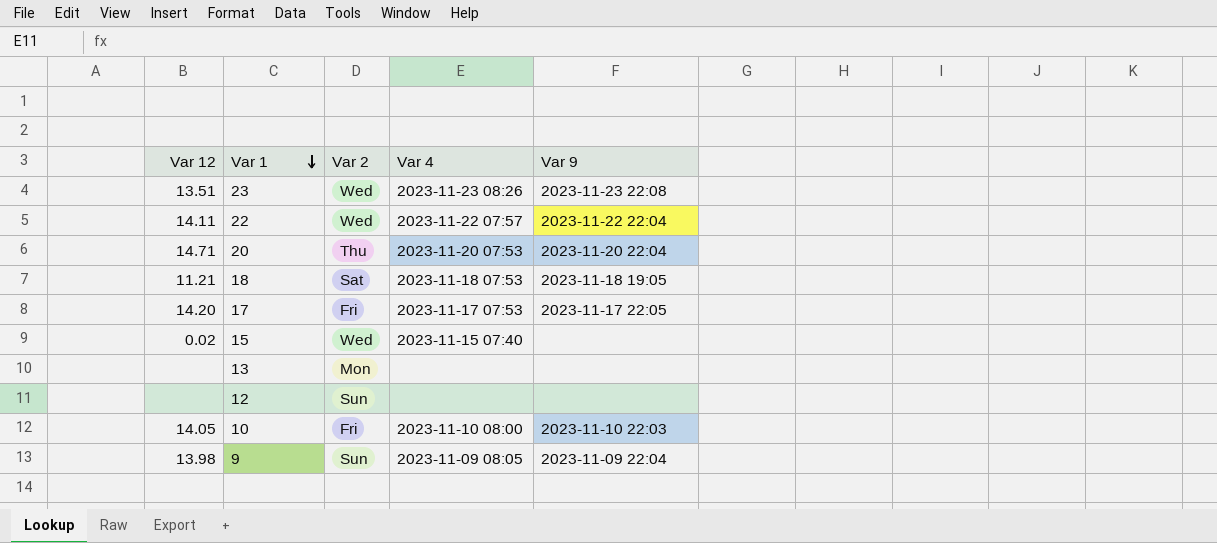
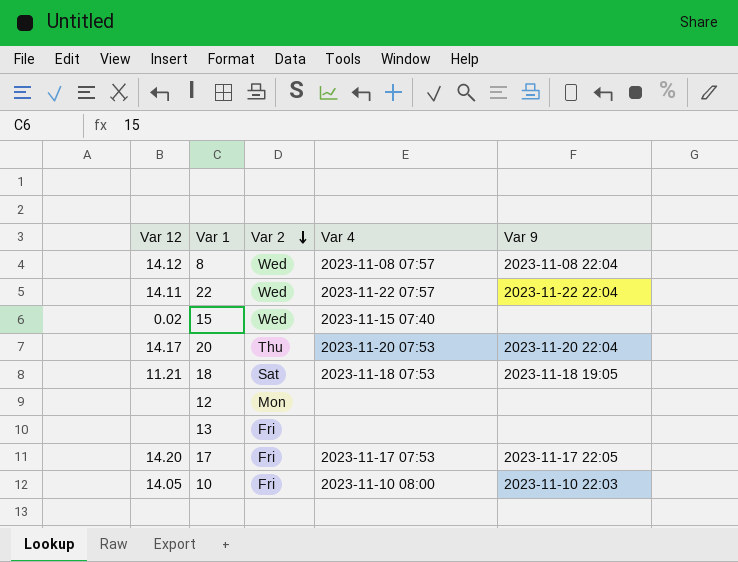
row order: Var 1 descending -> Var 2 descending
row 23: 13.51 | Wed | 2023-11-23 08:26 | 2023-11-23 22:08 -> none
row 9: 13.98 | Sun | 2023-11-09 08:05 | 2023-11-09 22:04 -> none
row 8: none -> 14.12 | Wed | 2023-11-08 07:57 | 2023-11-08 22:04
20 | Var 12: 14.71 -> 14.17
12 | Var 2: Sun -> Mon
13 | Var 2: Mon -> Fri

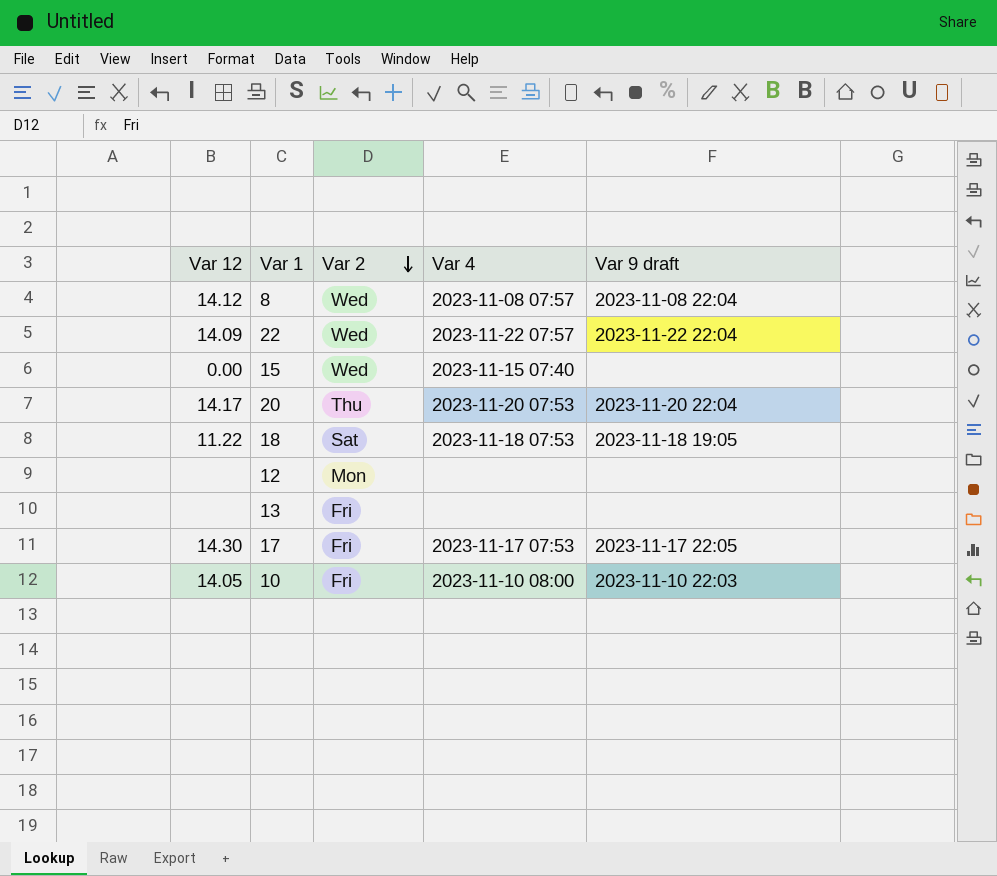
column name: Var 9 -> Var 9 draft
22 | Var 12: 14.11 -> 14.09
15 | Var 12: 0.02 -> 0.00
18 | Var 12: 11.21 -> 11.22
17 | Var 12: 14.20 -> 14.30

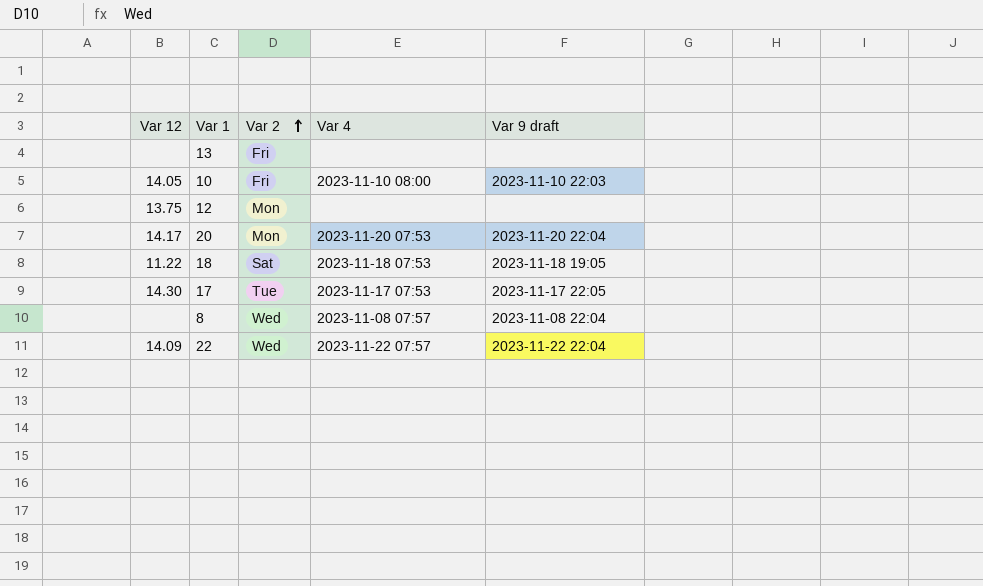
row order: Var 2 descending -> Var 2 ascending
row 15: 0.00 | Wed | 2023-11-15 07:40 | none -> none
12 | Var 12: none -> 13.75
20 | Var 2: Thu -> Mon
17 | Var 2: Fri -> Tue
8 | Var 12: 14.12 -> none

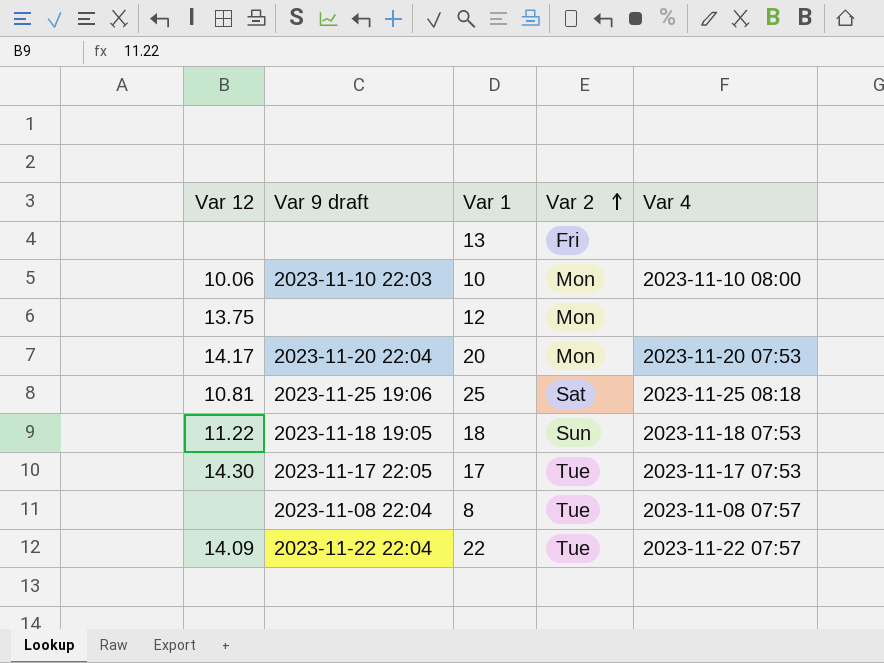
column Var 9 draft | position: 5 -> 2
10 | Var 12: 14.05 -> 10.06
10 | Var 2: Fri -> Mon
row 25: none -> 10.81 | 2023-11-25 19:06 | Sat | 2023-11-25 08:18
18 | Var 2: Sat -> Sun
8 | Var 2: Wed -> Tue
22 | Var 2: Wed -> Tue

